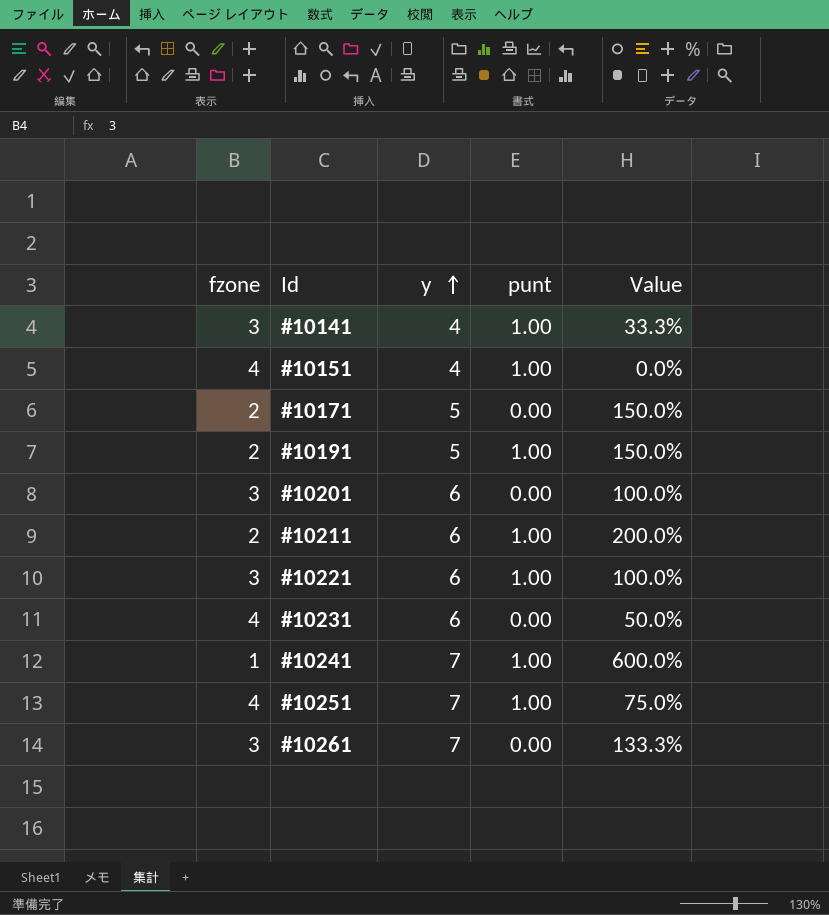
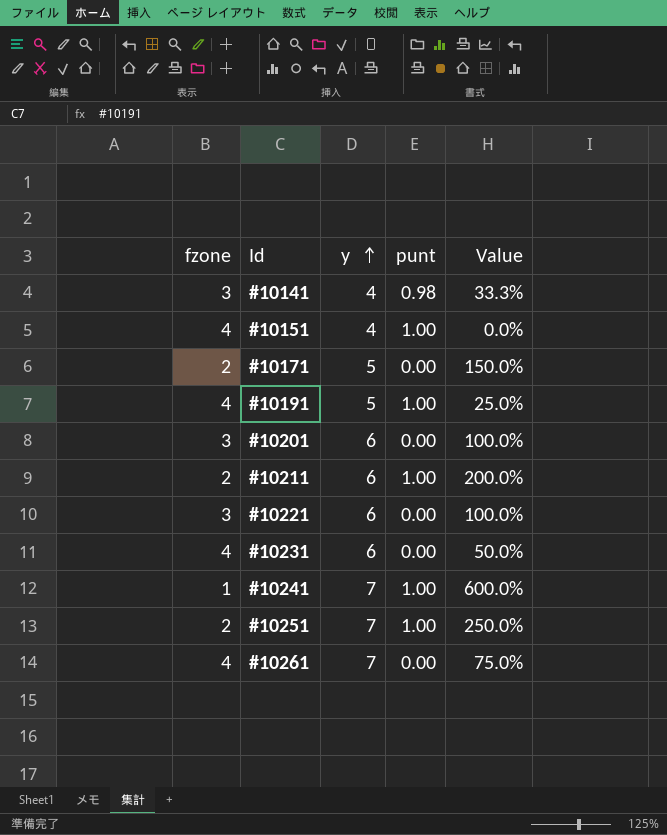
#10141 | punt: 1.00 -> 0.98
#10191 | fzone: 2 -> 4
#10191 | Value: 150.0% -> 25.0%
#10221 | punt: 1.00 -> 0.00
#10251 | fzone: 4 -> 2
#10251 | Value: 75.0% -> 250.0%
#10261 | fzone: 3 -> 4
#10261 | Value: 133.3% -> 75.0%

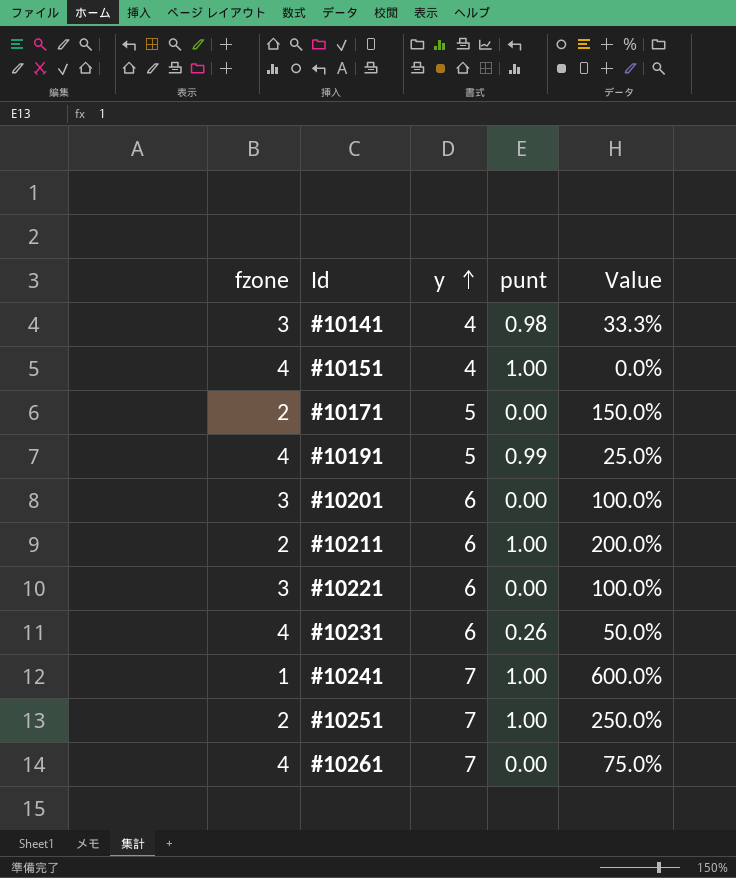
#10191 | punt: 1.00 -> 0.99
#10231 | punt: 0.00 -> 0.26

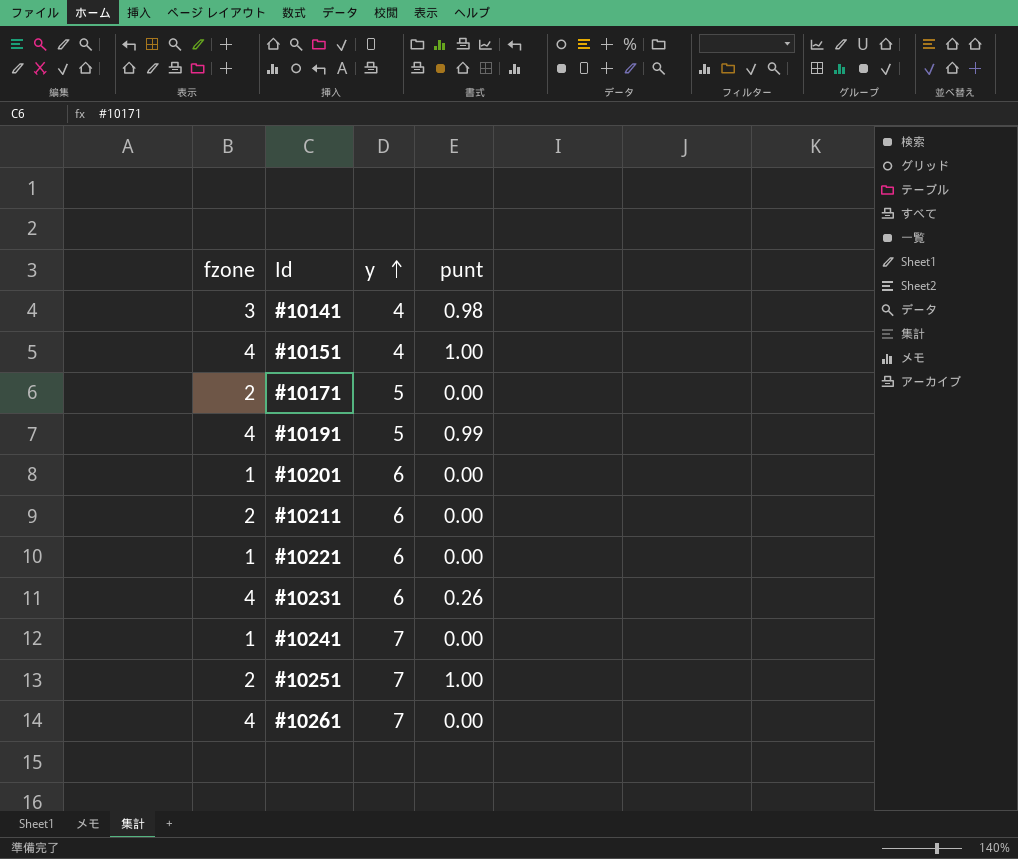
column Value | formula: ([y] - [fzone]) / [fzone] -> none
#10201 | fzone: 3 -> 1
#10211 | punt: 1.00 -> 0.00
#10221 | fzone: 3 -> 1
#10241 | punt: 1.00 -> 0.00

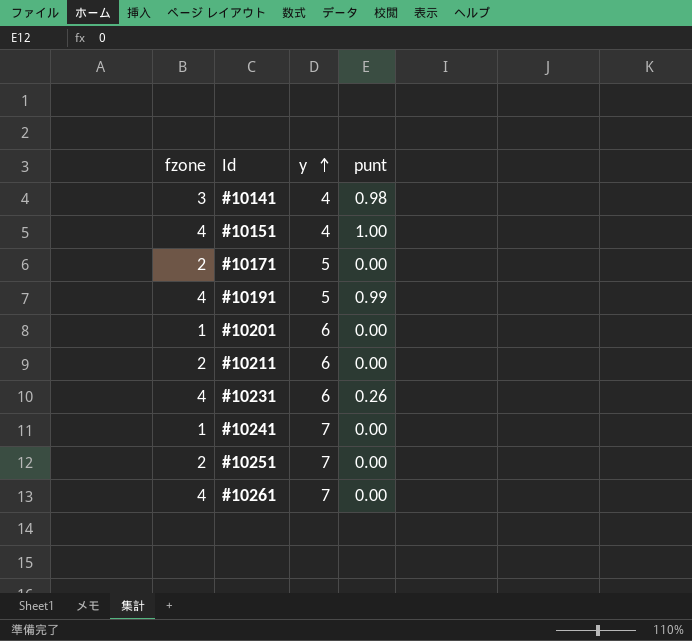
row #10221: 1 | 6 | 0.00 -> none
#10251 | punt: 1.00 -> 0.00

